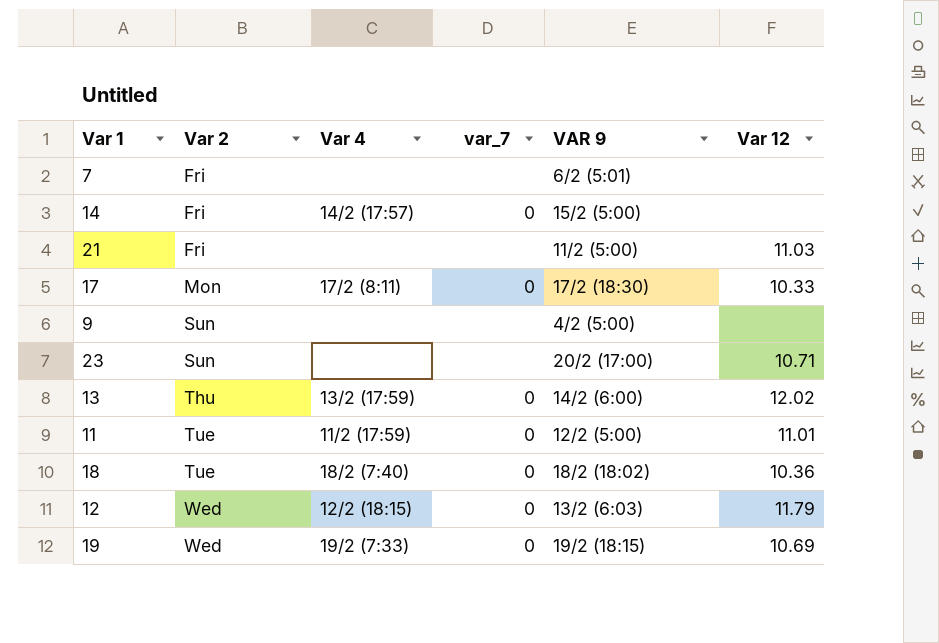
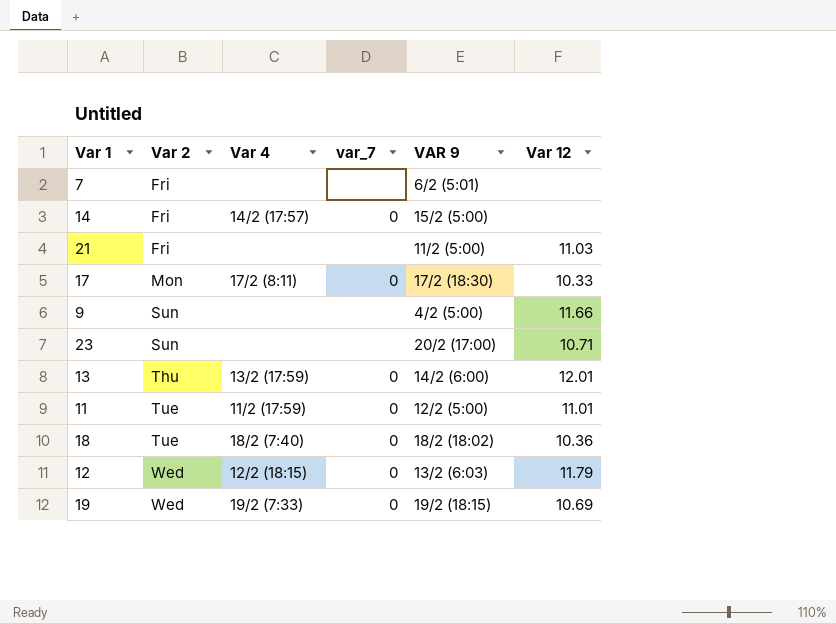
9 | Var 12: none -> 11.66
13 | Var 12: 12.02 -> 12.01

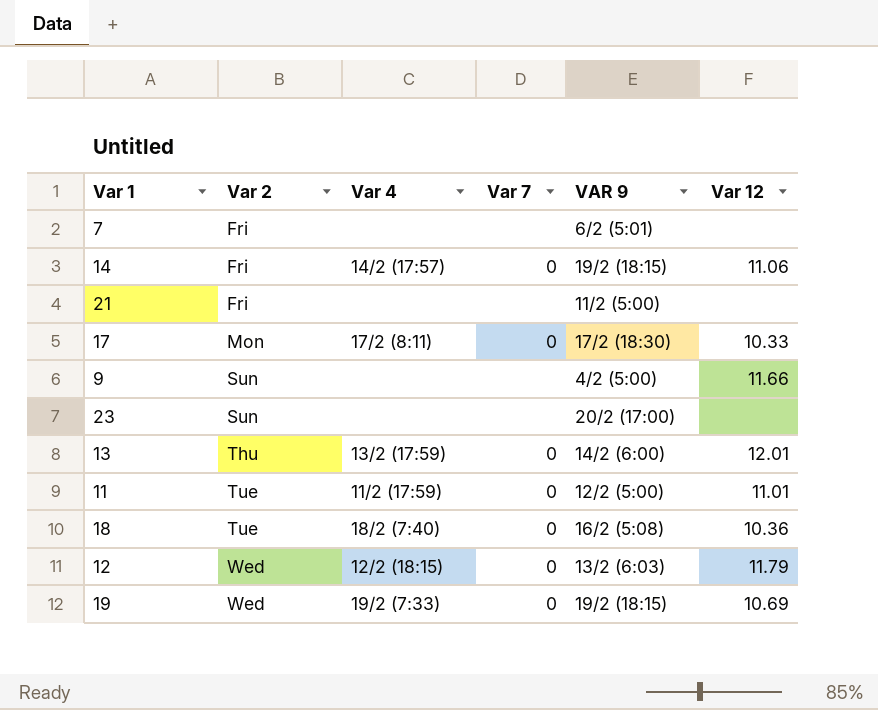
column name: var_7 -> Var 7
14 | VAR 9: 15/2 (5:00) -> 19/2 (18:15)
14 | Var 12: none -> 11.06
21 | Var 12: 11.03 -> none
23 | Var 12: 10.71 -> none
18 | VAR 9: 18/2 (18:02) -> 16/2 (5:08)

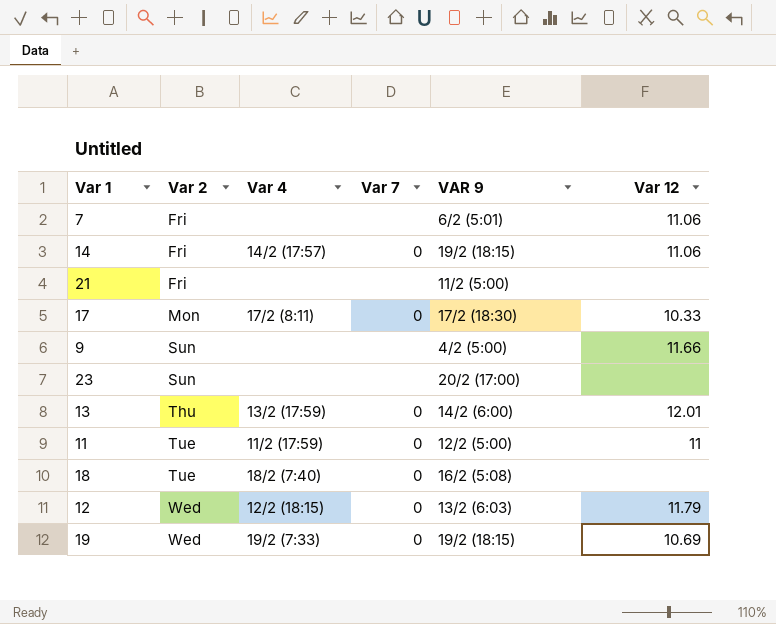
7 | Var 12: none -> 11.06
11 | Var 12: 11.01 -> 11
18 | Var 12: 10.36 -> none

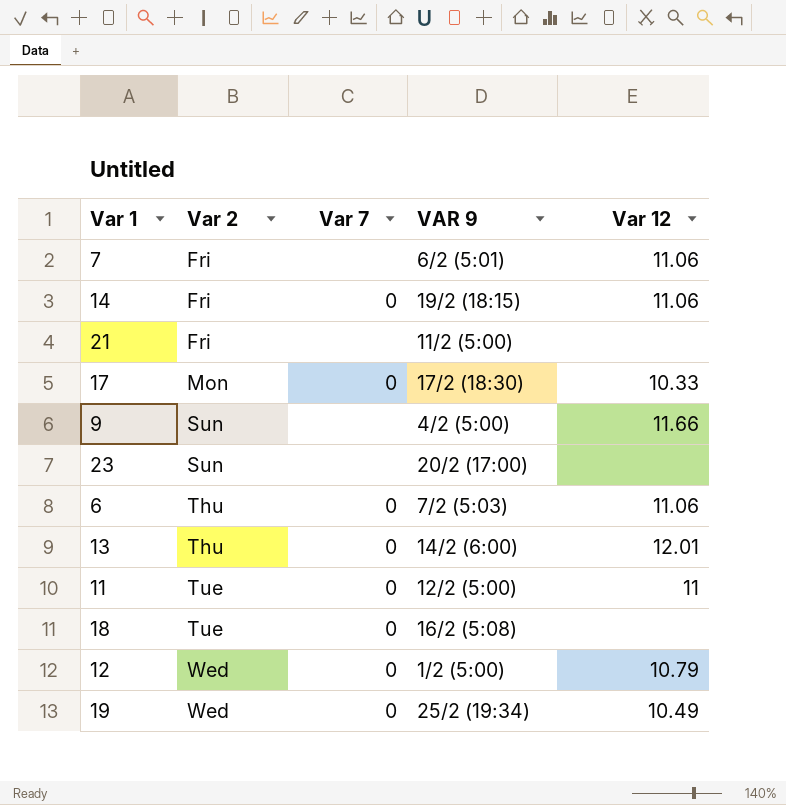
column Var 4 | position: 3 -> none
row 6: none -> Thu | 0 | 7/2 (5:03) | 11.06
12 | VAR 9: 13/2 (6:03) -> 1/2 (5:00)
12 | Var 12: 11.79 -> 10.79
19 | VAR 9: 19/2 (18:15) -> 25/2 (19:34)
19 | Var 12: 10.69 -> 10.49

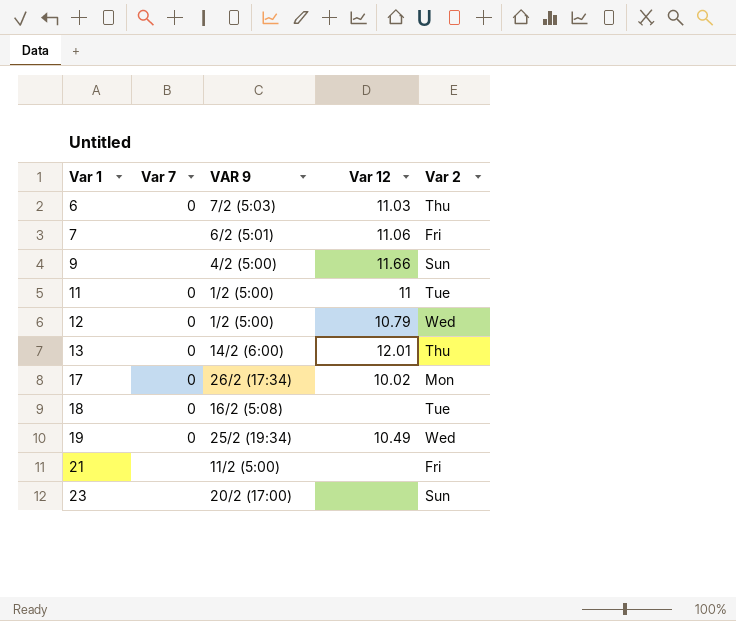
row order: Var 2 ascending -> Var 1 ascending
column Var 2 | position: 2 -> 5
row 14: Fri | 0 | 19/2 (18:15) | 11.06 -> none
6 | Var 12: 11.06 -> 11.03
11 | VAR 9: 12/2 (5:00) -> 1/2 (5:00)
17 | VAR 9: 17/2 (18:30) -> 26/2 (17:34)
17 | Var 12: 10.33 -> 10.02

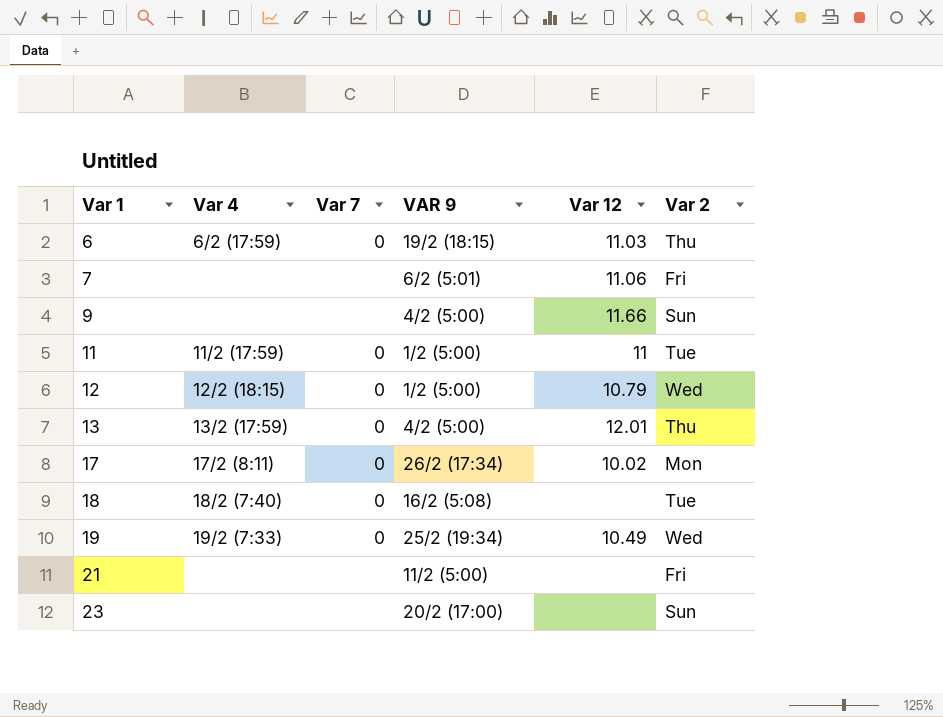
column Var 4 | position: none -> 2
6 | VAR 9: 7/2 (5:03) -> 19/2 (18:15)
13 | VAR 9: 14/2 (6:00) -> 4/2 (5:00)

